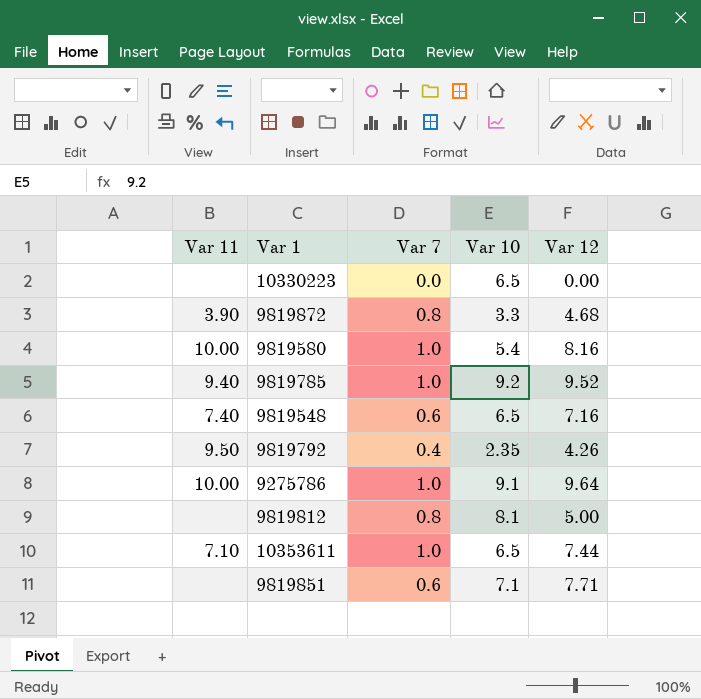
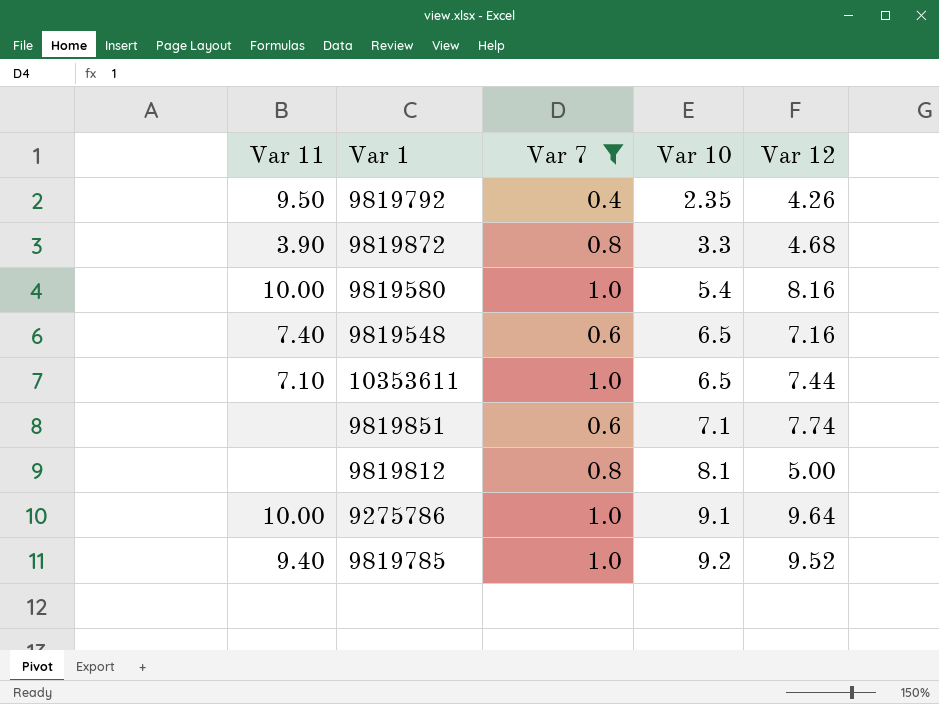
filter: none -> Var 7 != 0.0
row order: none -> Var 10 ascending
9819851 | Var 12: 7.71 -> 7.74

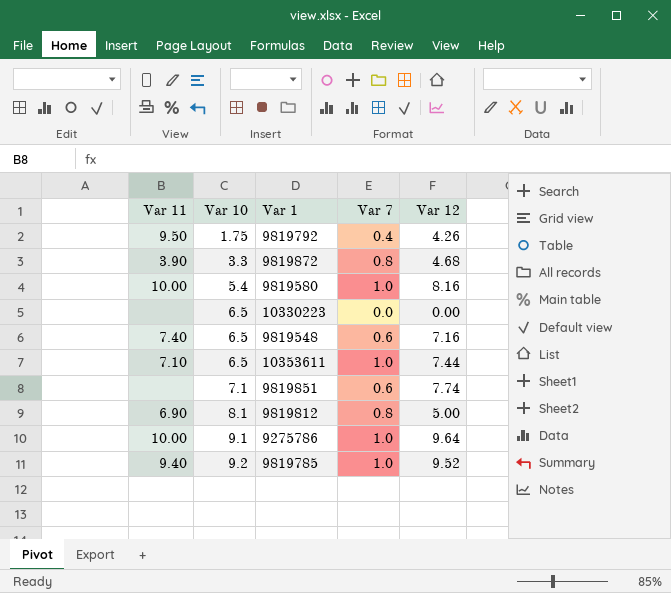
filter: Var 7 != 0.0 -> none
column Var 10 | position: 4 -> 2
9819792 | Var 10: 2.35 -> 1.75
9819812 | Var 11: none -> 6.90

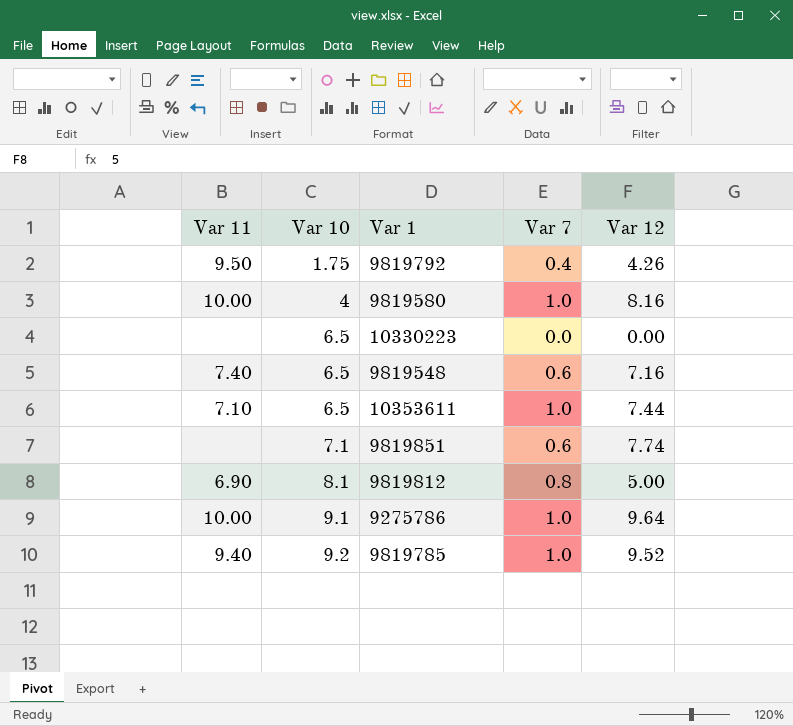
row 9819872: 3.90 | 3.3 | 0.8 | 4.68 -> none
9819580 | Var 10: 5.4 -> 4

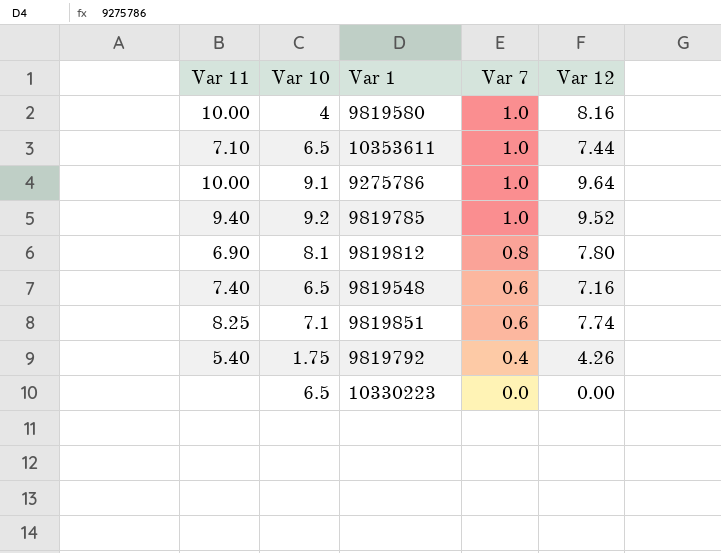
row order: Var 10 ascending -> Var 7 descending
9819812 | Var 12: 5.00 -> 7.80
9819851 | Var 11: none -> 8.25
9819792 | Var 11: 9.50 -> 5.40

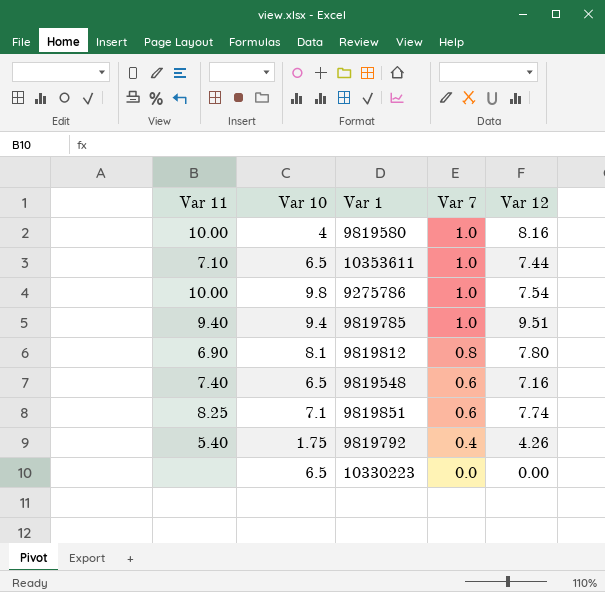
9275786 | Var 10: 9.1 -> 9.8
9275786 | Var 12: 9.64 -> 7.54
9819785 | Var 10: 9.2 -> 9.4
9819785 | Var 12: 9.52 -> 9.51

